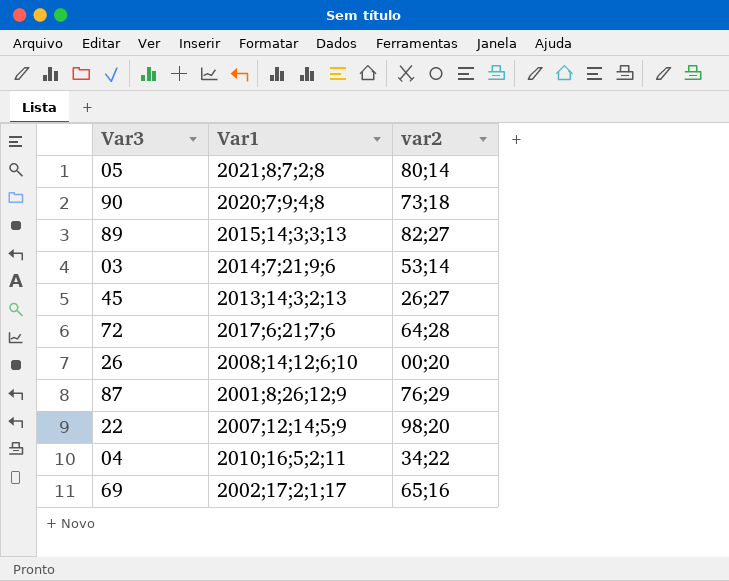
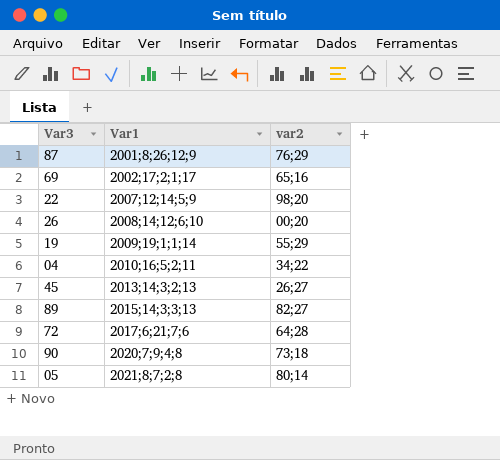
row order: none -> Var1 ascending
row 03: 2014;7;21;9;6 | 53;14 -> none
row 19: none -> 2009;19;1;1;14 | 55;29

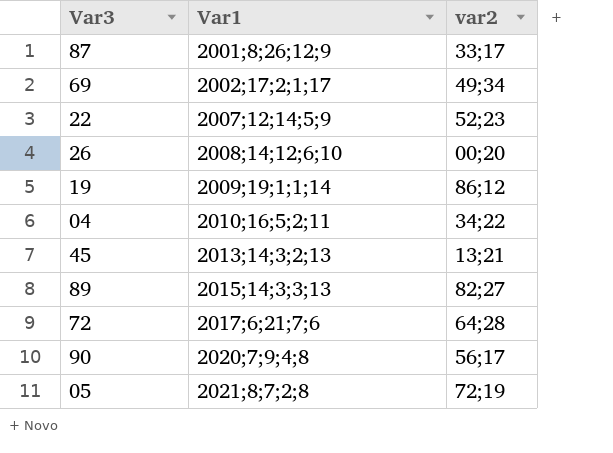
87 | var2: 76;29 -> 33;17
69 | var2: 65;16 -> 49;34
22 | var2: 98;20 -> 52;23
19 | var2: 55;29 -> 86;12
45 | var2: 26;27 -> 13;21
90 | var2: 73;18 -> 56;17
05 | var2: 80;14 -> 72;19

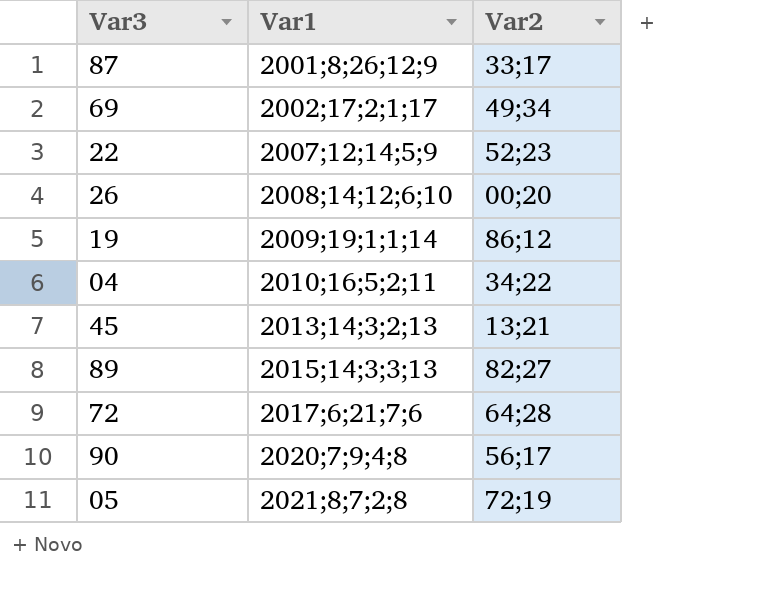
column name: var2 -> Var2

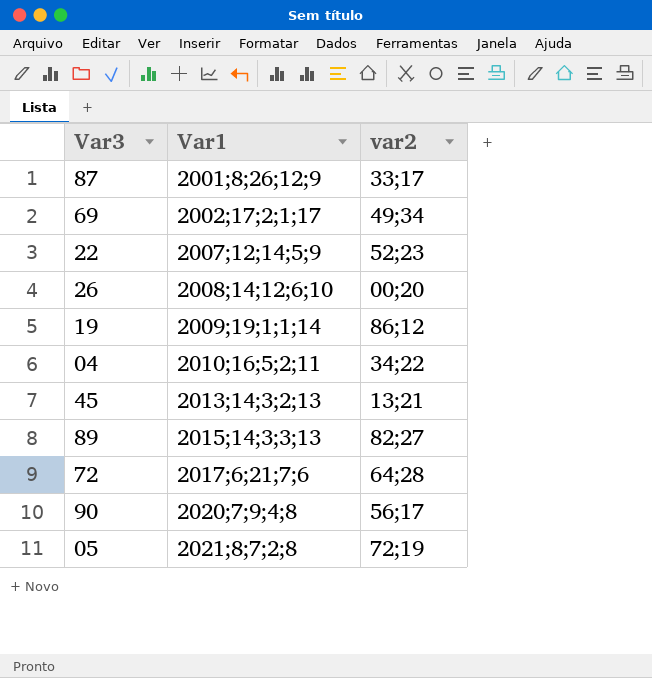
column name: Var2 -> var2

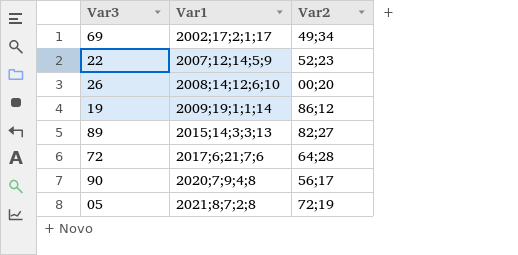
column name: var2 -> Var2
row 87: 2001;8;26;12;9 | 33;17 -> none
row 04: 2010;16;5;2;11 | 34;22 -> none
row 45: 2013;14;3;2;13 | 13;21 -> none

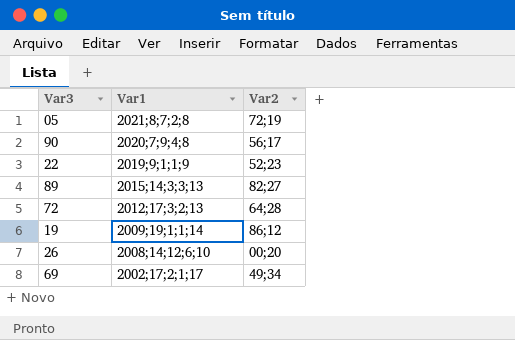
row order: Var1 ascending -> Var1 descending
22 | Var1: 2007;12;14;5;9 -> 2019;9;1;1;9
72 | Var1: 2017;6;21;7;6 -> 2012;17;3;2;13

